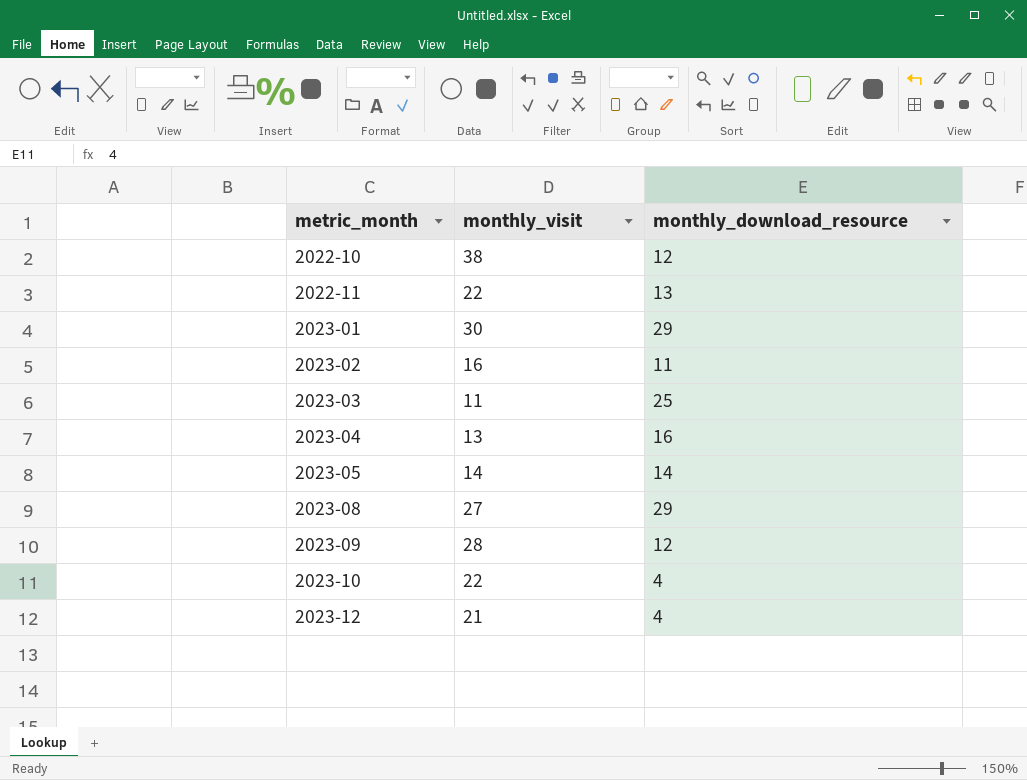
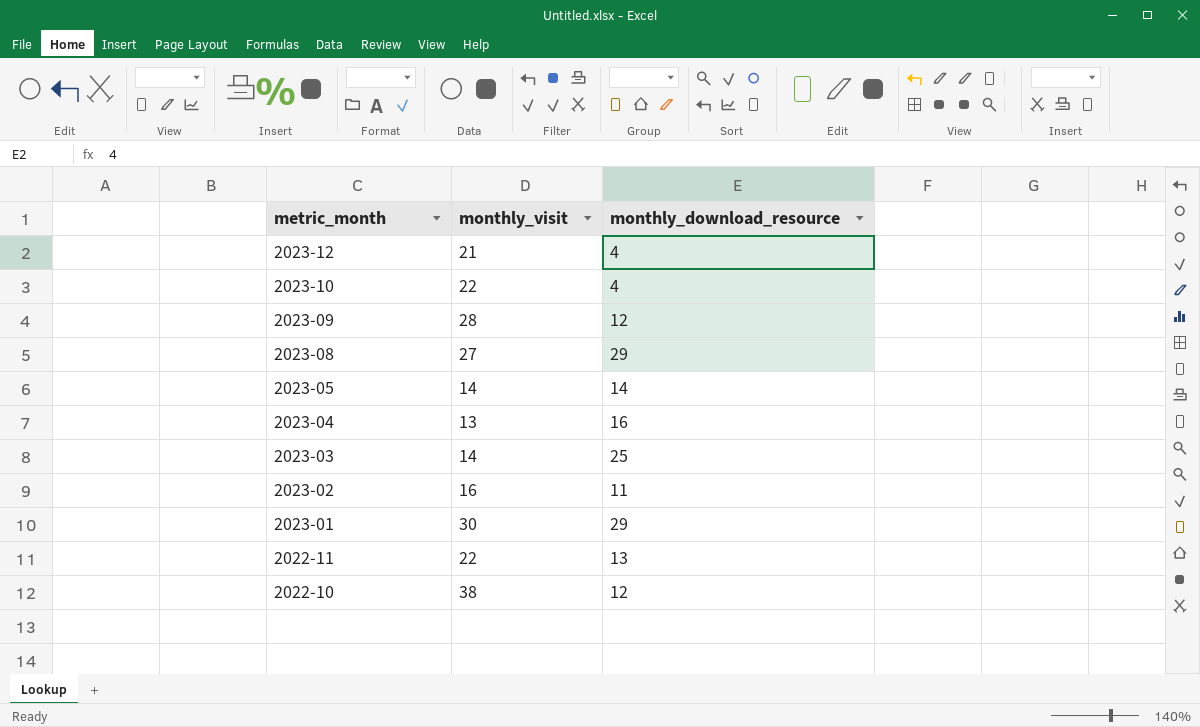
row order: metric_month ascending -> metric_month descending
2023-03 | monthly_visit: 11 -> 14

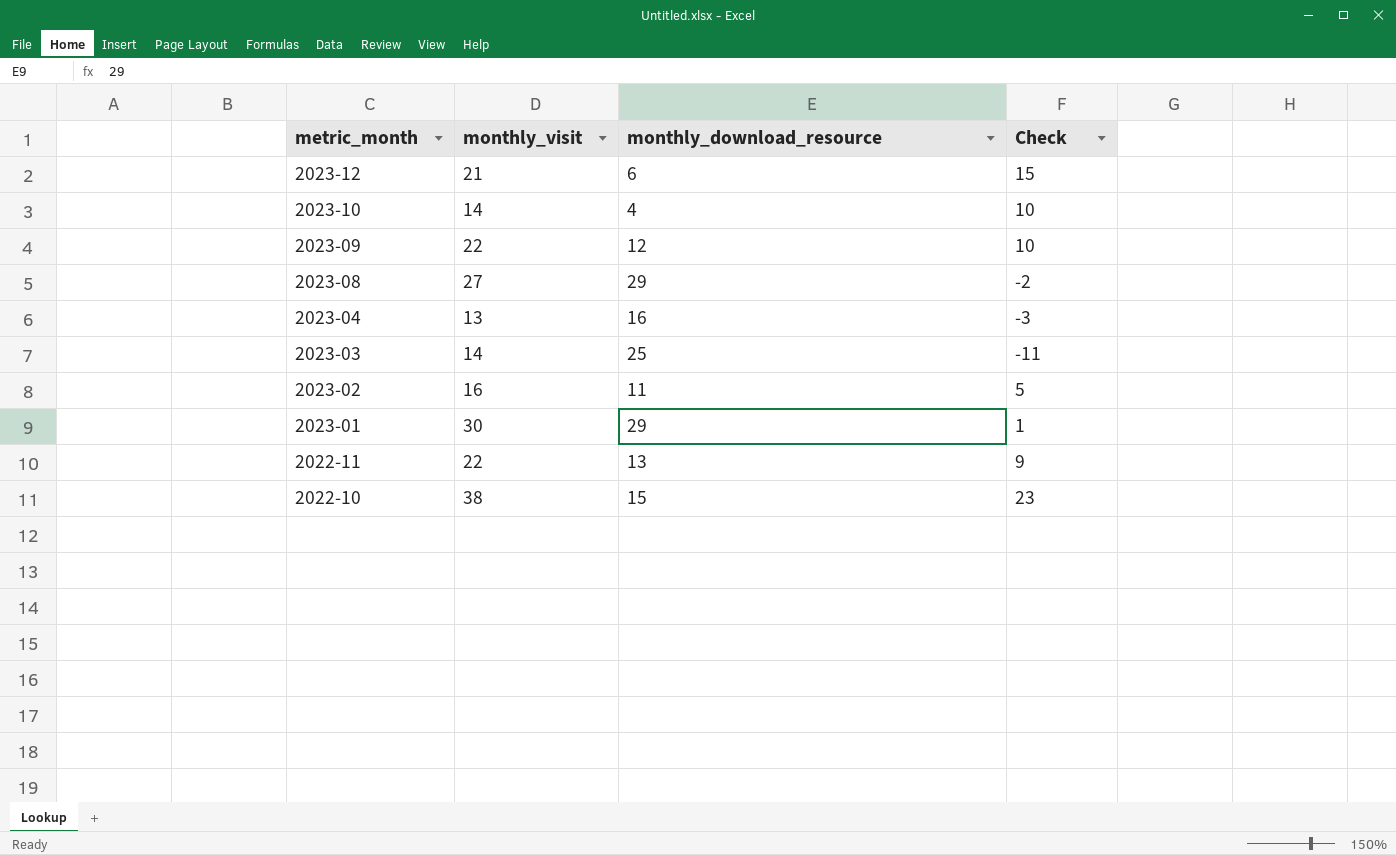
column Check | formula: none -> [monthly_visit] - [monthly_download_resource]
row 2023-05: 14 | 14 -> none
2023-12 | monthly_download_resource: 4 -> 6
2023-10 | monthly_visit: 22 -> 14
2023-09 | monthly_visit: 28 -> 22
2022-10 | monthly_download_resource: 12 -> 15

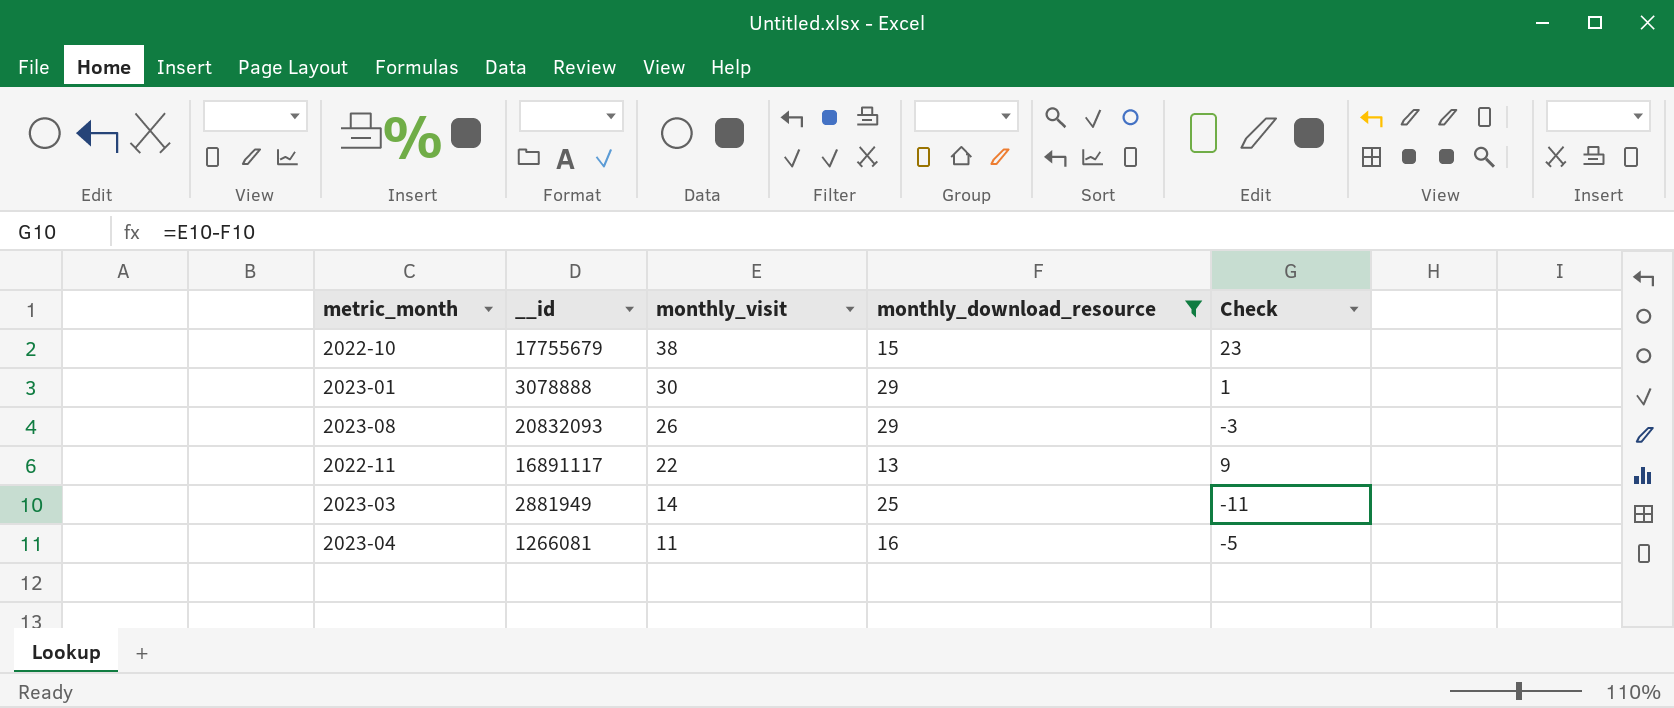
filter: none -> monthly_download_resource >= 13
row order: metric_month descending -> monthly_visit descending
column __id | position: none -> 2
2023-08 | monthly_visit: 27 -> 26
2023-08 | Check: -2 -> -3
2023-04 | monthly_visit: 13 -> 11
2023-04 | Check: -3 -> -5

